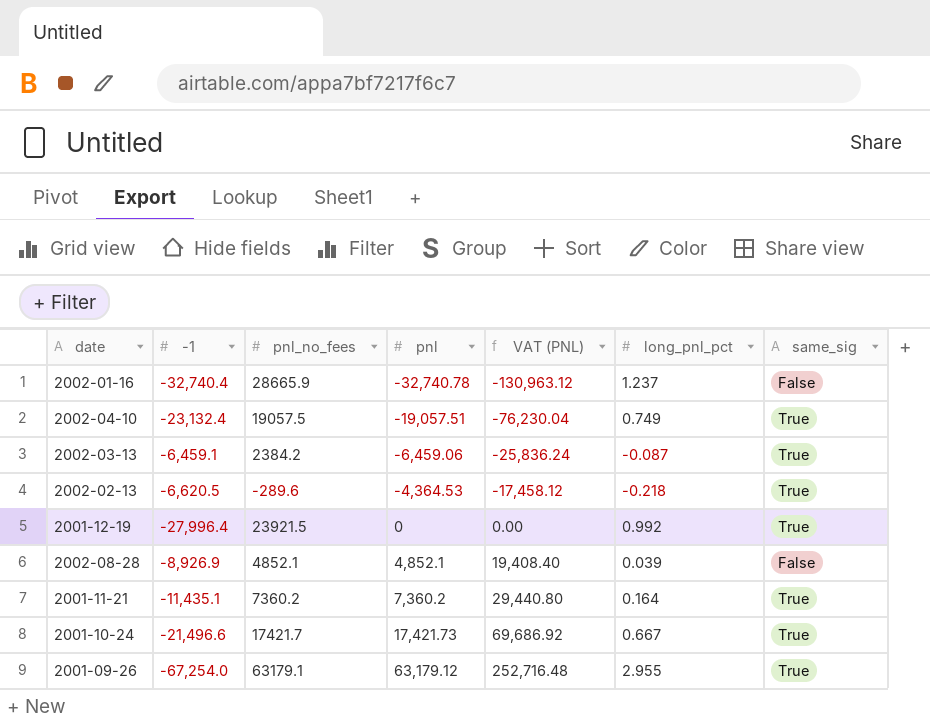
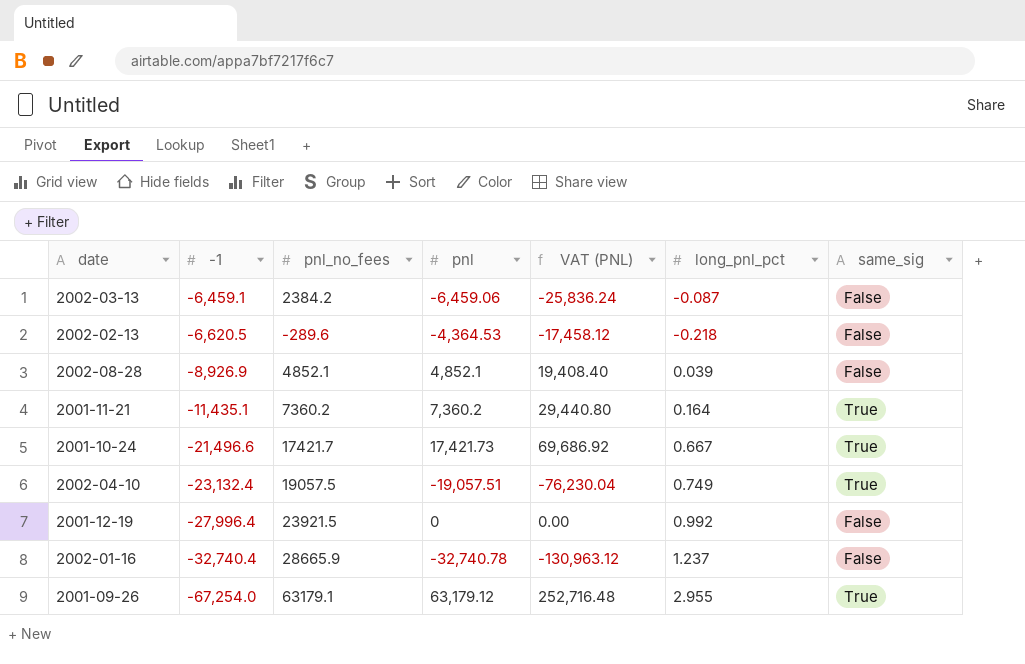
row order: pnl ascending -> -1 descending
2002-03-13 | same_sig: True -> False
2002-02-13 | same_sig: True -> False
2001-12-19 | same_sig: True -> False

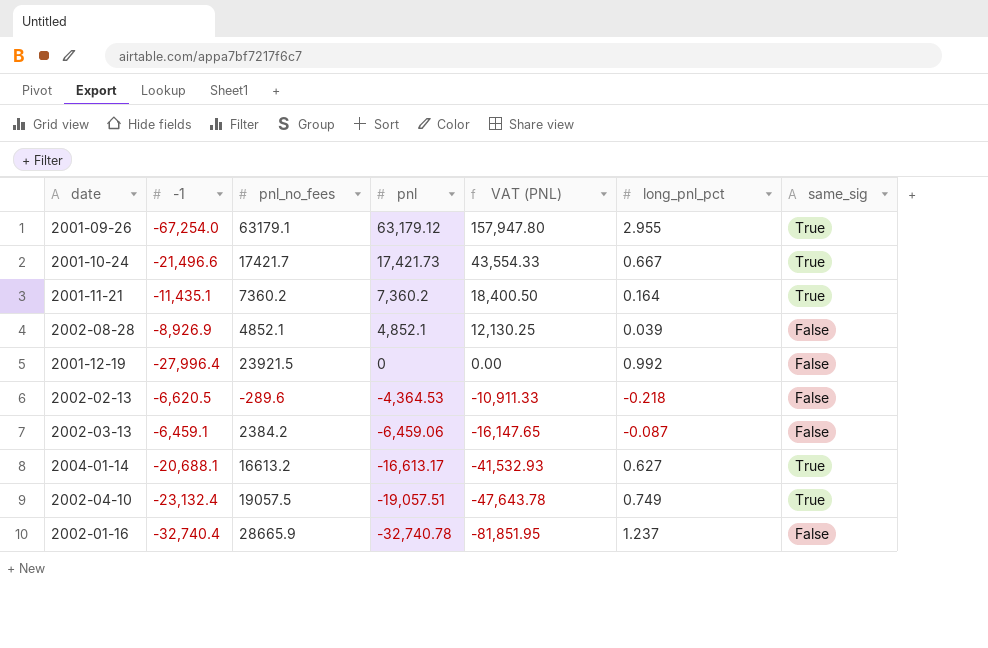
row order: -1 descending -> pnl descending
column VAT (PNL) | formula: [pnl] * 4 -> [pnl] * 2.5
row 2004-01-14: none -> -20,688.1 | 16613.2 | -16,613.17 | -41,532.93 | 0.627 | True

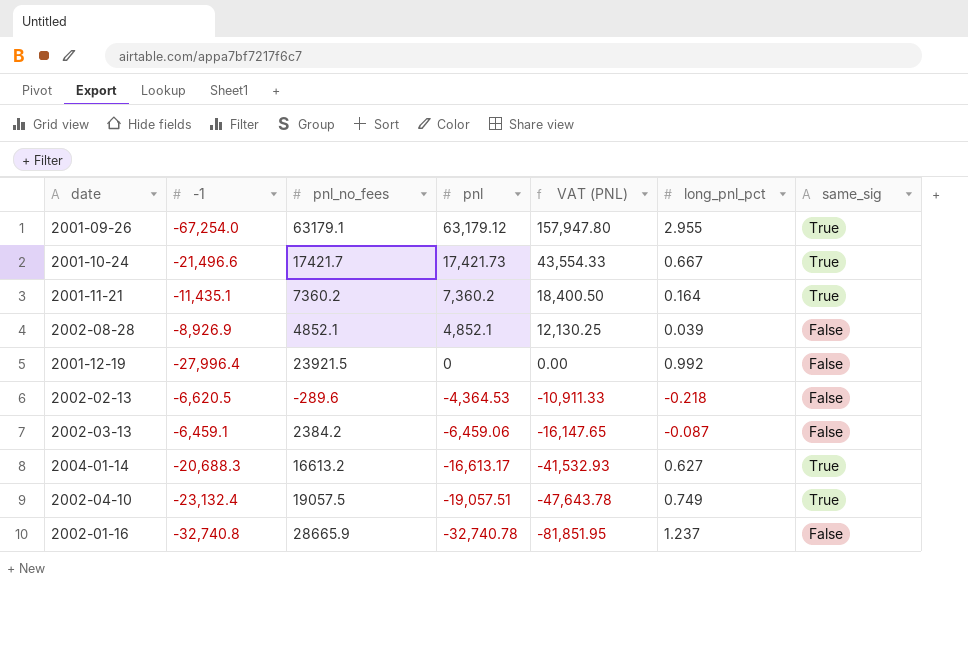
2004-01-14 | -1: -20,688.1 -> -20,688.3
2002-01-16 | -1: -32,740.4 -> -32,740.8

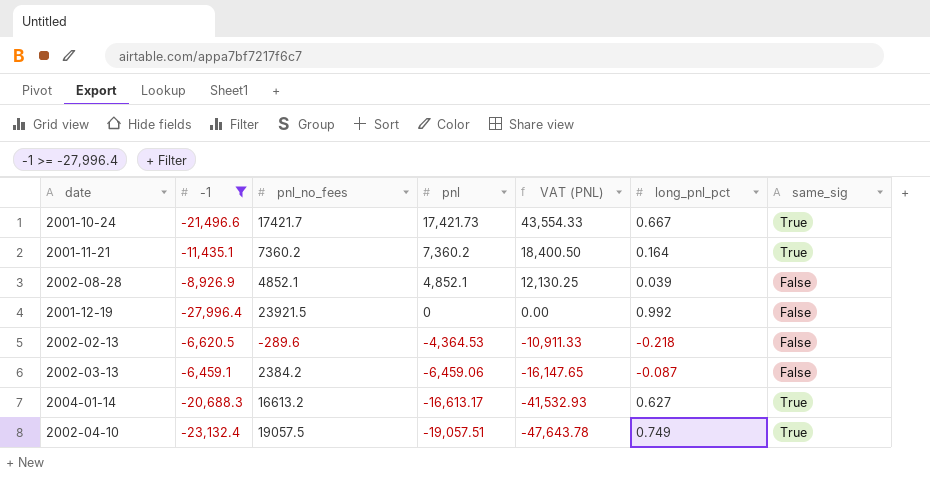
filter: none -> -1 >= -27,996.4

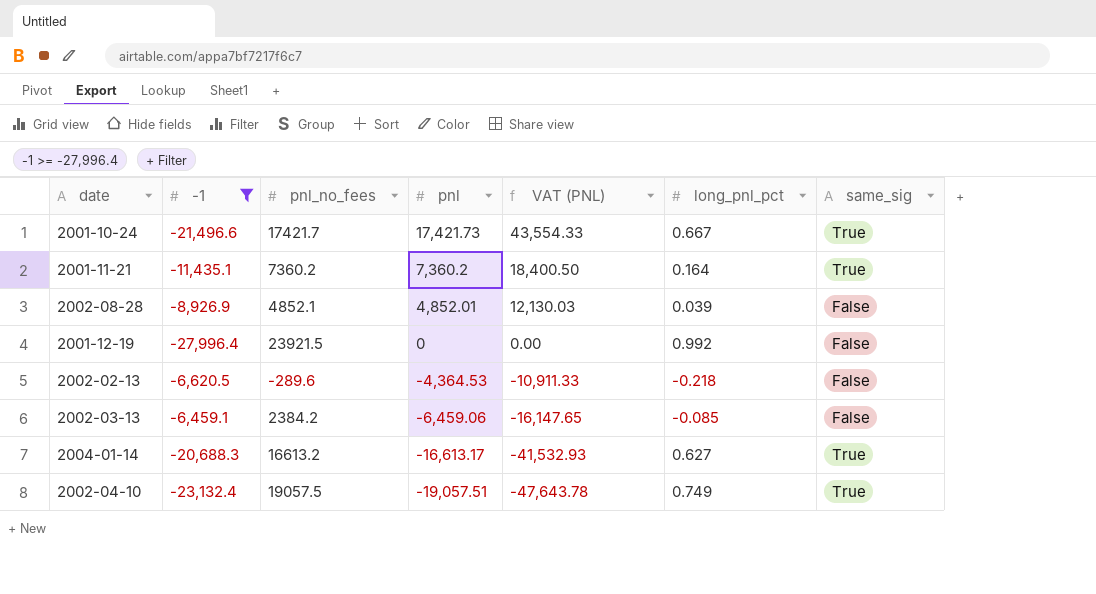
2002-08-28 | pnl: 4,852.1 -> 4,852.01
2002-08-28 | VAT (PNL): 12,130.25 -> 12,130.03
2002-03-13 | long_pnl_pct: -0.087 -> -0.085

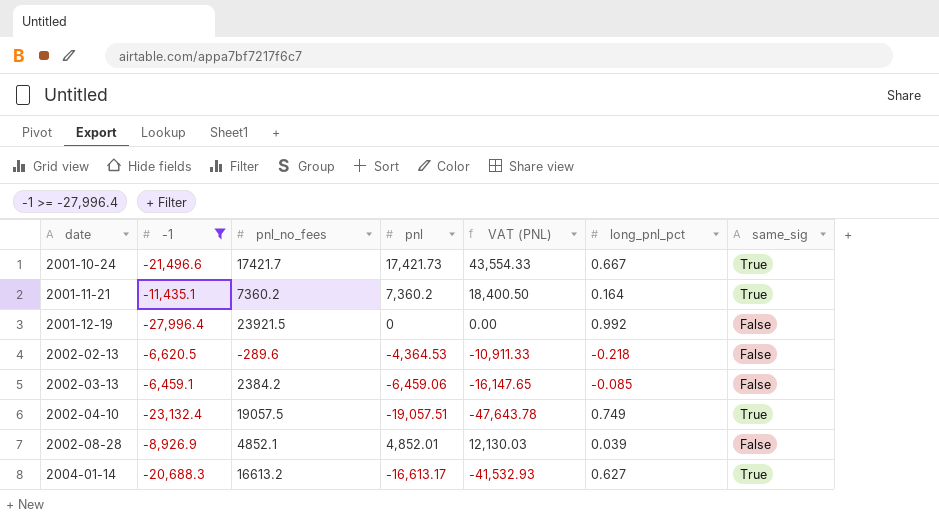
row order: pnl descending -> date ascending

